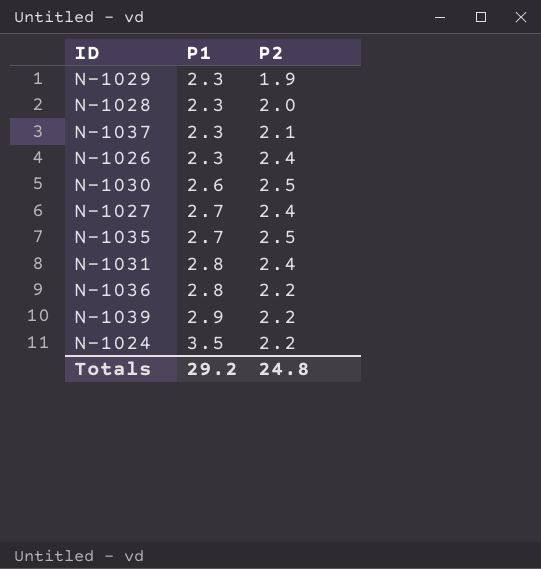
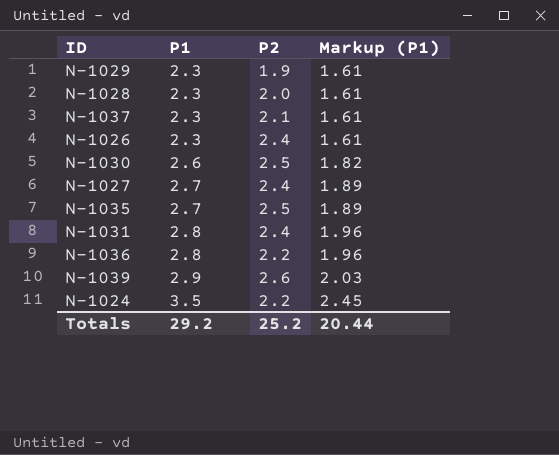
column Markup (P1) | formula: none -> [P1] * 0.7
N-1039 | P2: 2.2 -> 2.6
Totals | P2: 24.8 -> 25.2

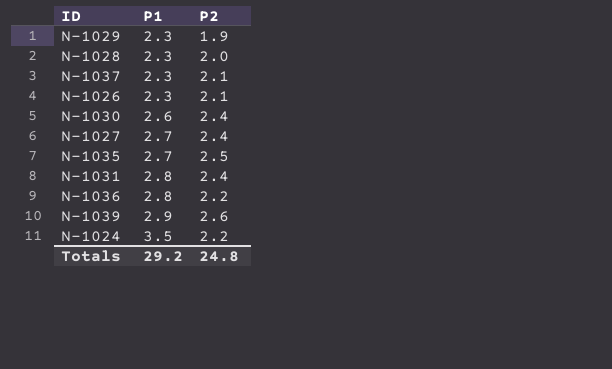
column Markup (P1) | formula: [P1] * 0.7 -> none
N-1026 | P2: 2.4 -> 2.1
N-1030 | P2: 2.5 -> 2.4
Totals | P2: 25.2 -> 24.8

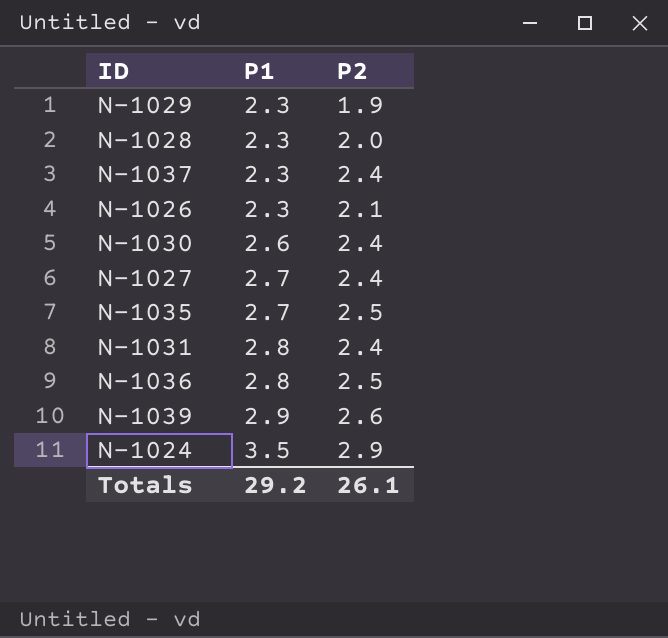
N-1037 | P2: 2.1 -> 2.4
N-1036 | P2: 2.2 -> 2.5
N-1024 | P2: 2.2 -> 2.9
Totals | P2: 24.8 -> 26.1

